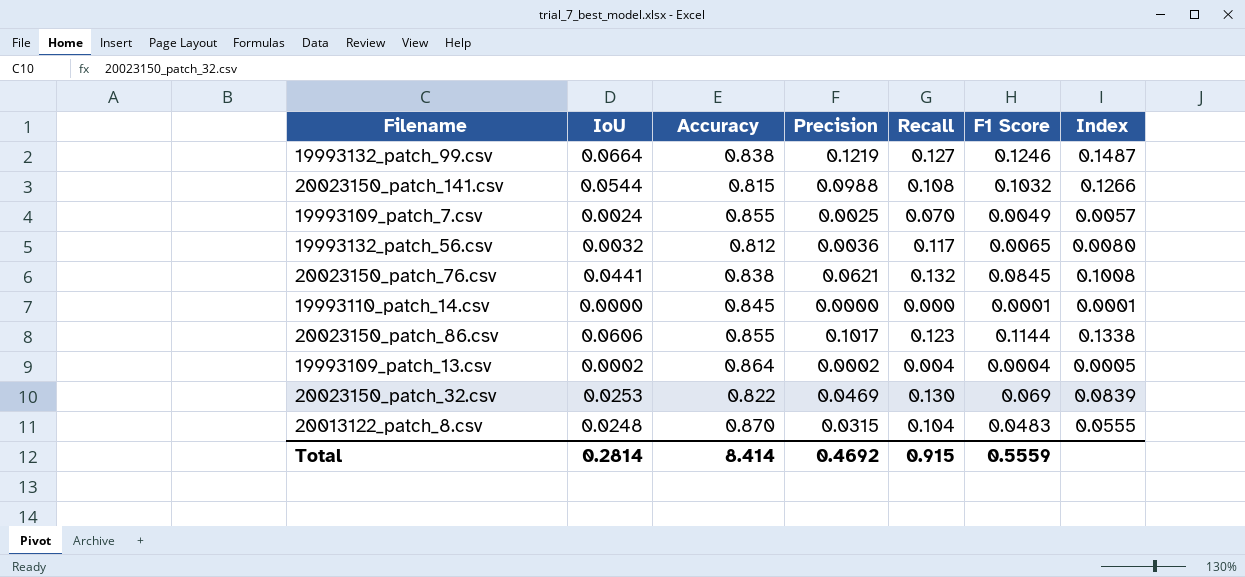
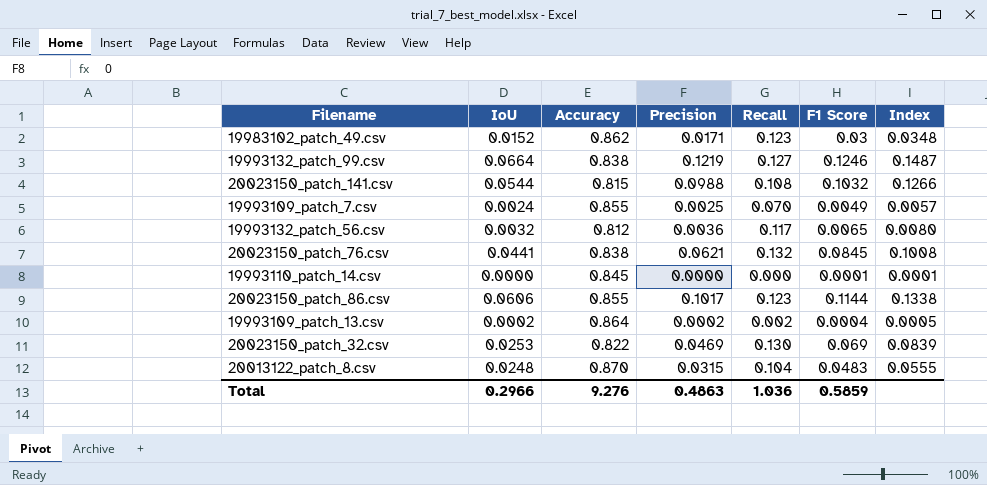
row 19983102_patch_49.csv: none -> 0.0152 | 0.862 | 0.0171 | 0.123 | 0.03 | 0.0348
19993109_patch_13.csv | Recall: 0.004 -> 0.002
Total | IoU: 0.2814 -> 0.2966
Total | Accuracy: 8.414 -> 9.276
Total | Precision: 0.4692 -> 0.4863
Total | Recall: 0.915 -> 1.036
Total | F1 Score: 0.5559 -> 0.5859

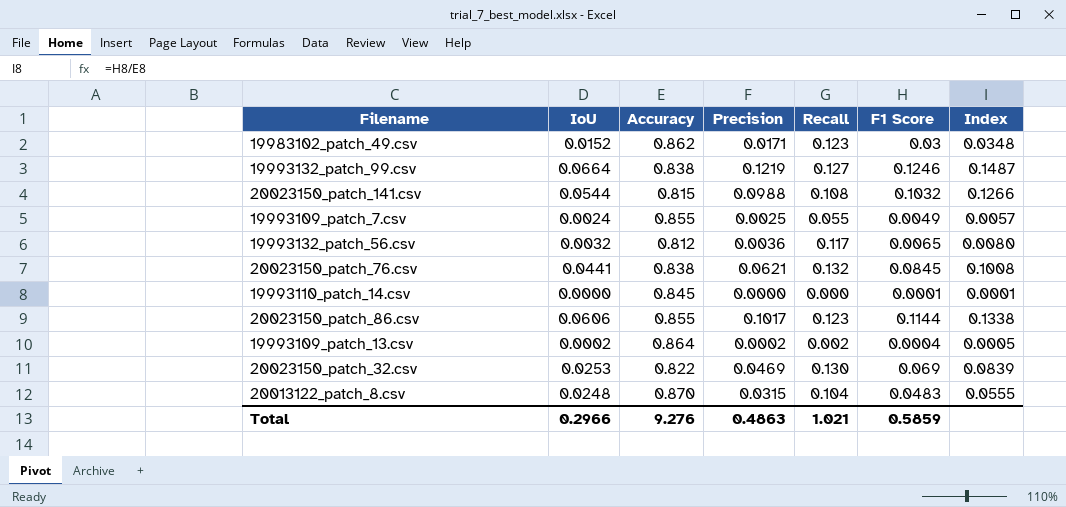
19993109_patch_7.csv | Recall: 0.070 -> 0.055
Total | Recall: 1.036 -> 1.021

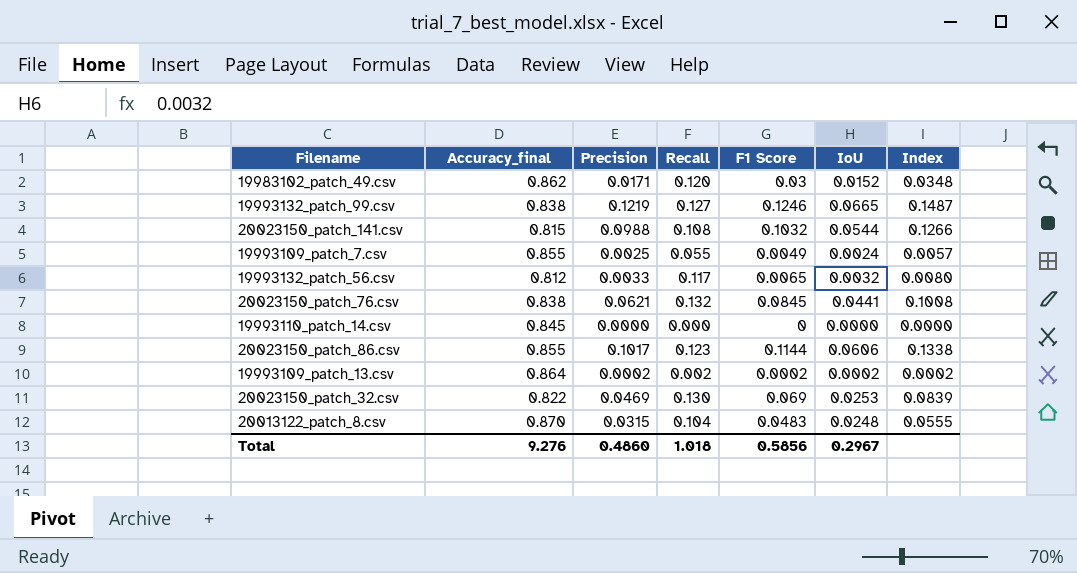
column name: Accuracy -> Accuracy_final
column IoU | position: 2 -> 6
19983102_patch_49.csv | Recall: 0.123 -> 0.120
19993132_patch_99.csv | IoU: 0.0664 -> 0.0665
19993132_patch_56.csv | Precision: 0.0036 -> 0.0033
19993110_patch_14.csv | F1 Score: 0.0001 -> 0
19993110_patch_14.csv | Index: 0.0001 -> 0.0000
19993109_patch_13.csv | F1 Score: 0.0004 -> 0.0002
19993109_patch_13.csv | Index: 0.0005 -> 0.0002
Total | Precision: 0.4863 -> 0.4860
Total | Recall: 1.021 -> 1.018
Total | F1 Score: 0.5859 -> 0.5856
Total | IoU: 0.2966 -> 0.2967

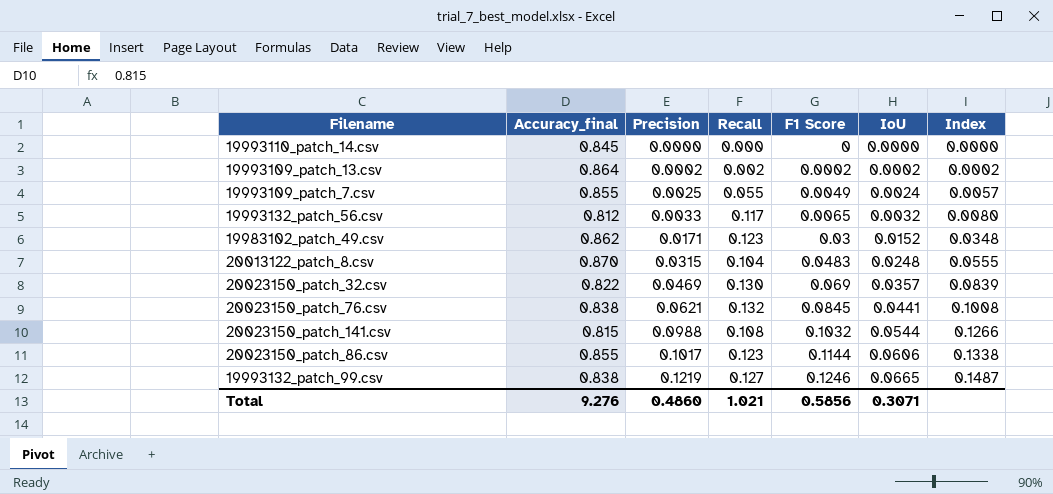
row order: none -> Precision ascending
19983102_patch_49.csv | Recall: 0.120 -> 0.123
20023150_patch_32.csv | IoU: 0.0253 -> 0.0357
Total | Recall: 1.018 -> 1.021
Total | IoU: 0.2967 -> 0.3071

